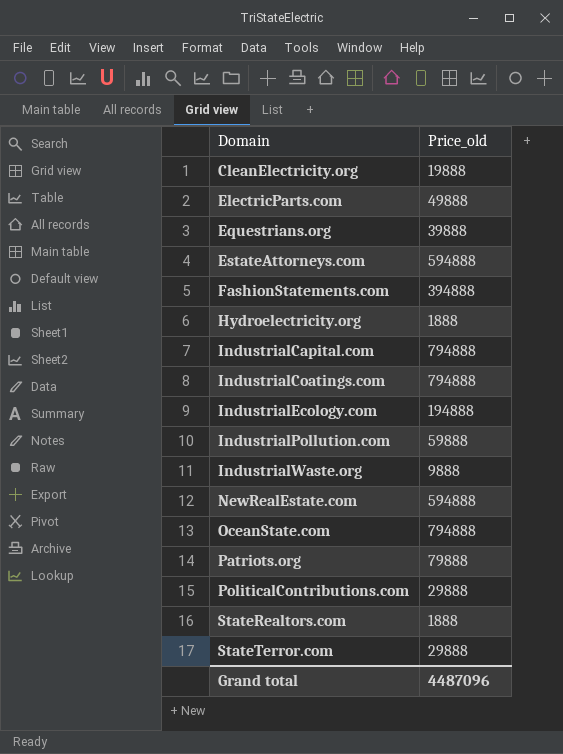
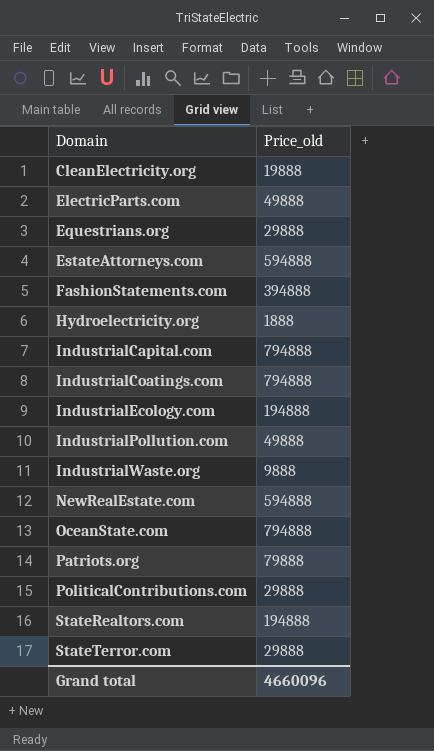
Equestrians.org | Price_old: 39888 -> 29888
IndustrialPollution.com | Price_old: 59888 -> 49888
StateRealtors.com | Price_old: 1888 -> 194888
Grand total | Price_old: 4487096 -> 4660096

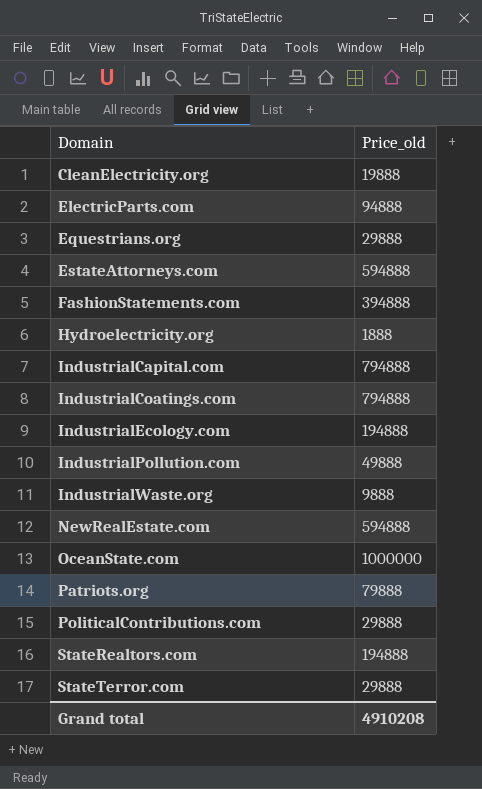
ElectricParts.com | Price_old: 49888 -> 94888
OceanState.com | Price_old: 794888 -> 1000000
Grand total | Price_old: 4660096 -> 4910208

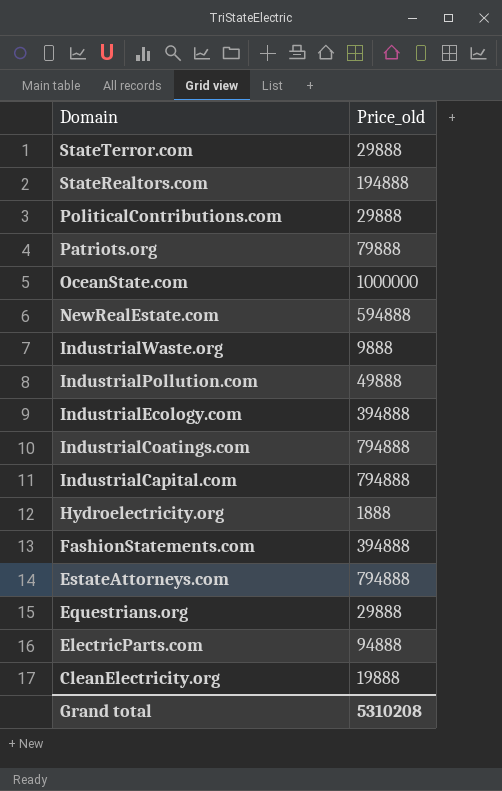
row order: Domain ascending -> Domain descending
IndustrialEcology.com | Price_old: 194888 -> 394888
EstateAttorneys.com | Price_old: 594888 -> 794888
Grand total | Price_old: 4910208 -> 5310208

